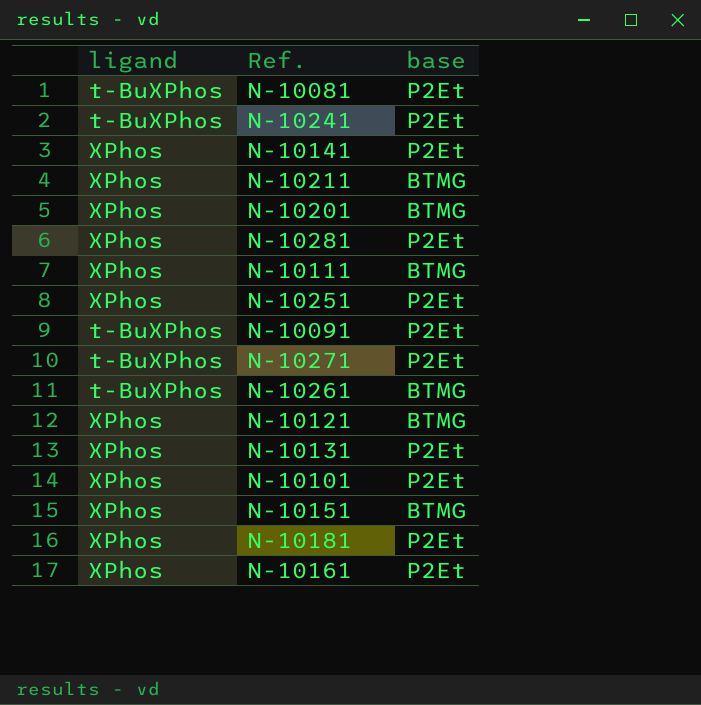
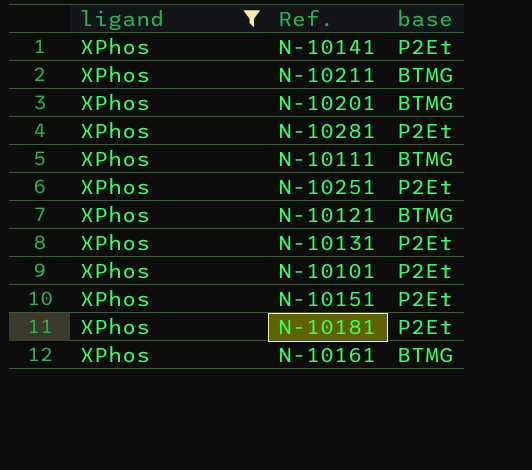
filter: none -> ligand = XPhos
N-10151 | base: BTMG -> P2Et
N-10161 | base: P2Et -> BTMG

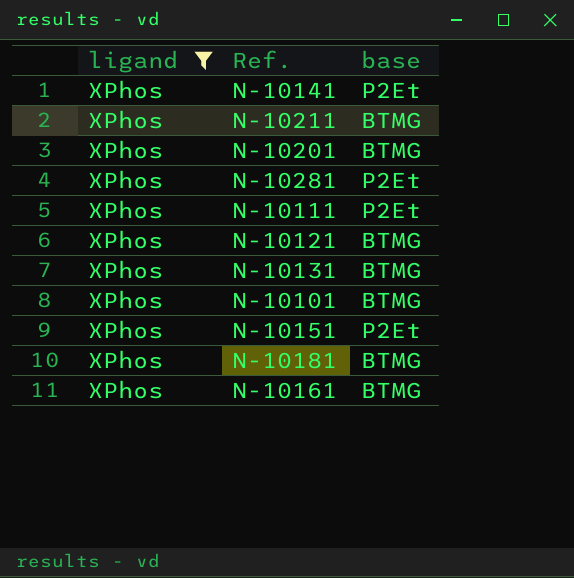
row N-10251: XPhos | P2Et -> none
N-10111 | base: BTMG -> P2Et
N-10131 | base: P2Et -> BTMG
N-10101 | base: P2Et -> BTMG
N-10181 | base: P2Et -> BTMG

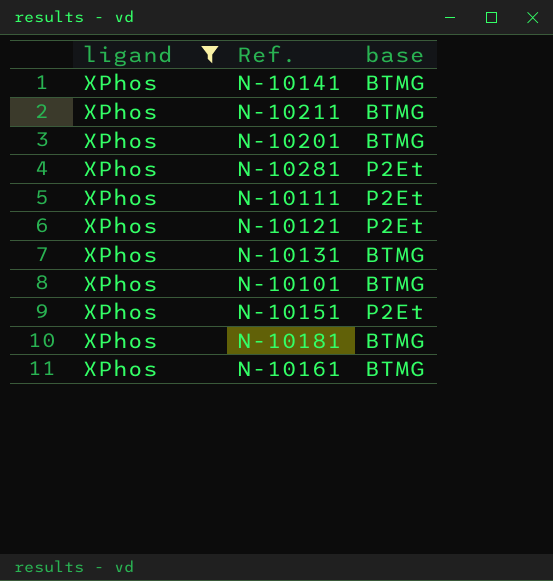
N-10141 | base: P2Et -> BTMG
N-10121 | base: BTMG -> P2Et

